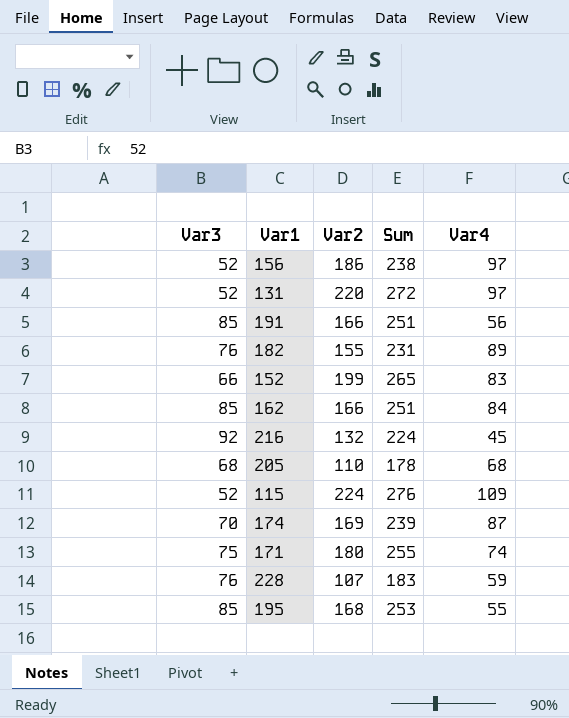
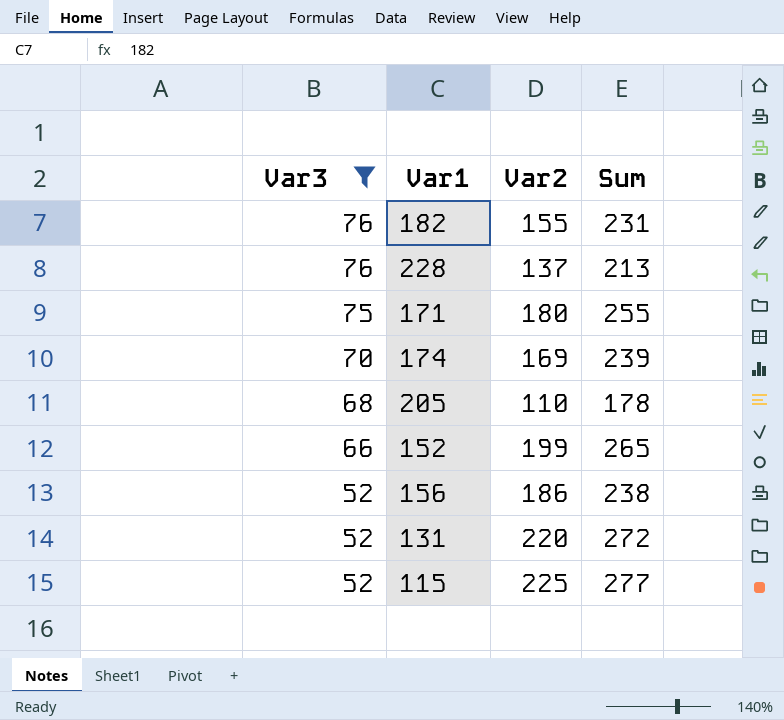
filter: none -> Var3 <= 76
row order: none -> Var3 descending
column Var4 | position: 5 -> none
228 | Var2: 107 -> 137
228 | Sum: 183 -> 213
115 | Var2: 224 -> 225
115 | Sum: 276 -> 277

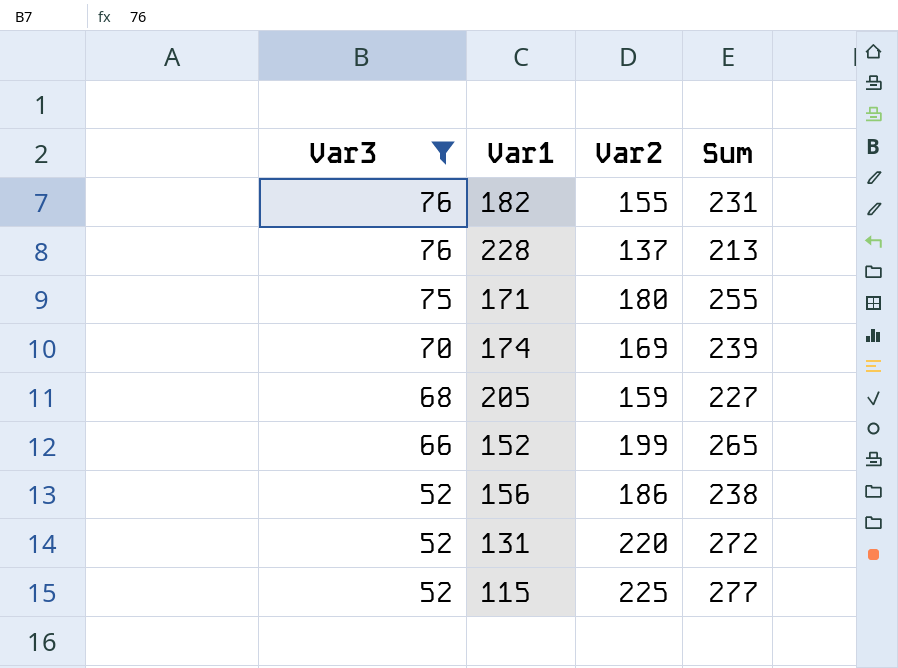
205 | Var2: 110 -> 159
205 | Sum: 178 -> 227

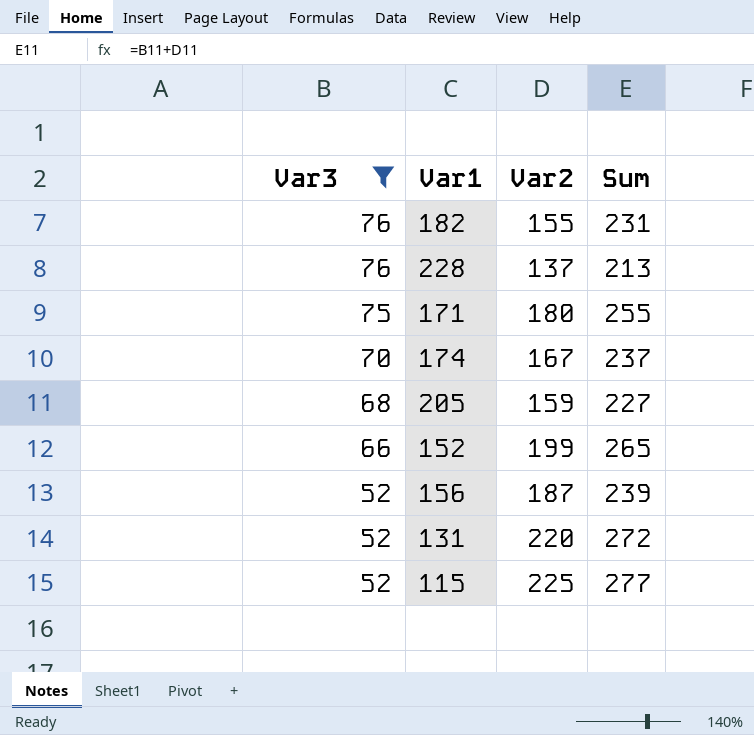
174 | Var2: 169 -> 167
174 | Sum: 239 -> 237
156 | Var2: 186 -> 187
156 | Sum: 238 -> 239

